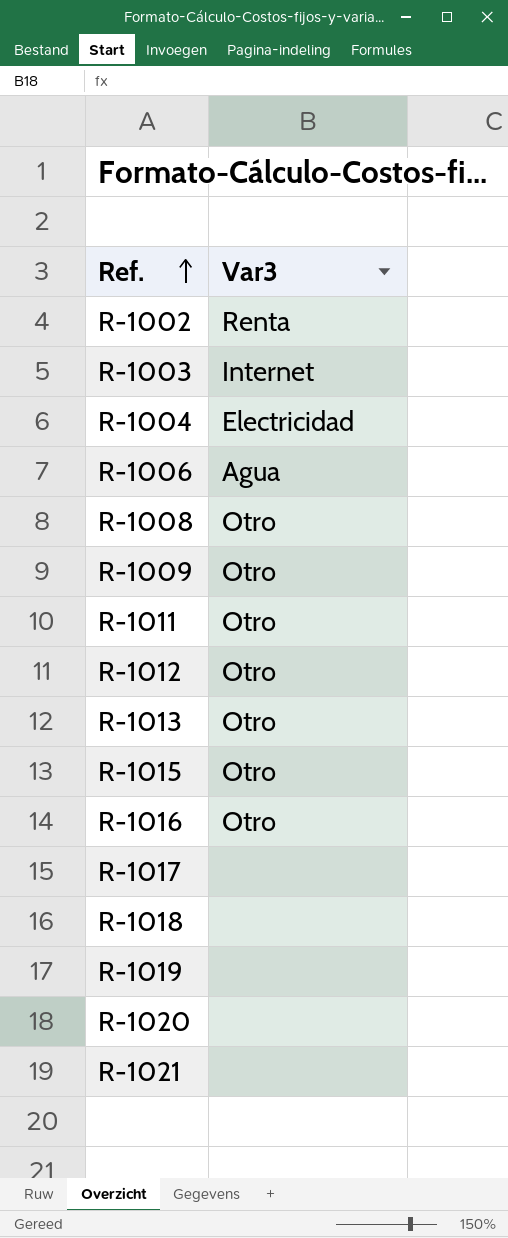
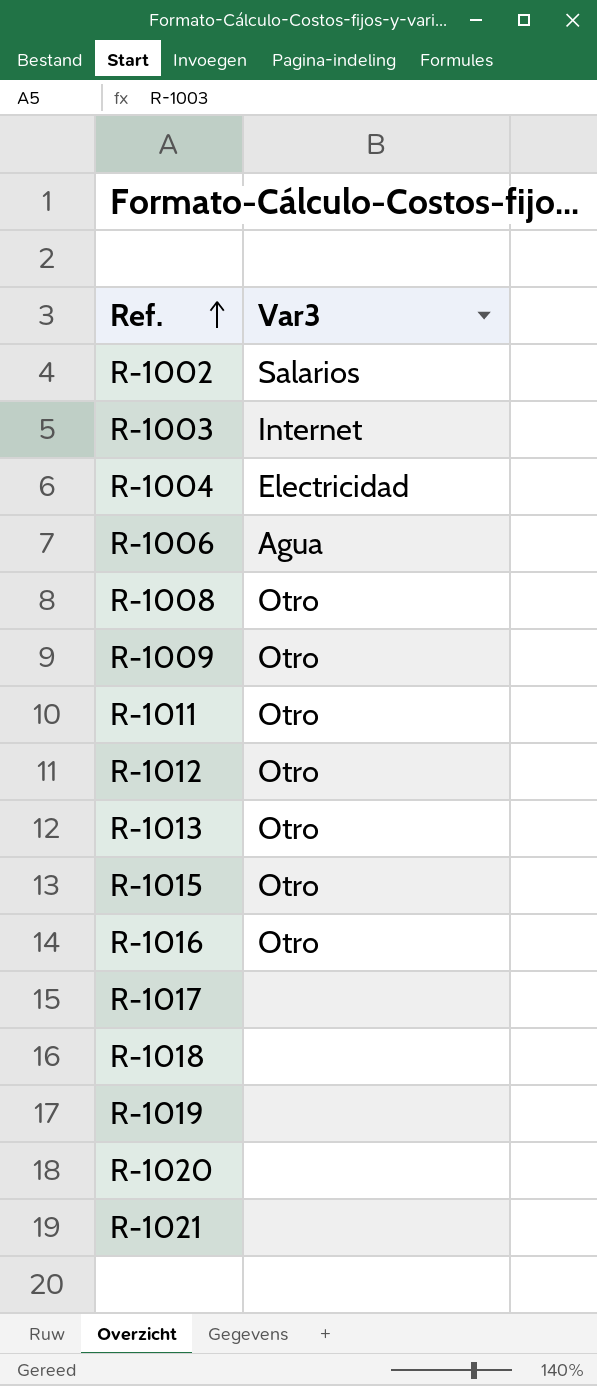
R-1002 | Var3: Renta -> Salarios

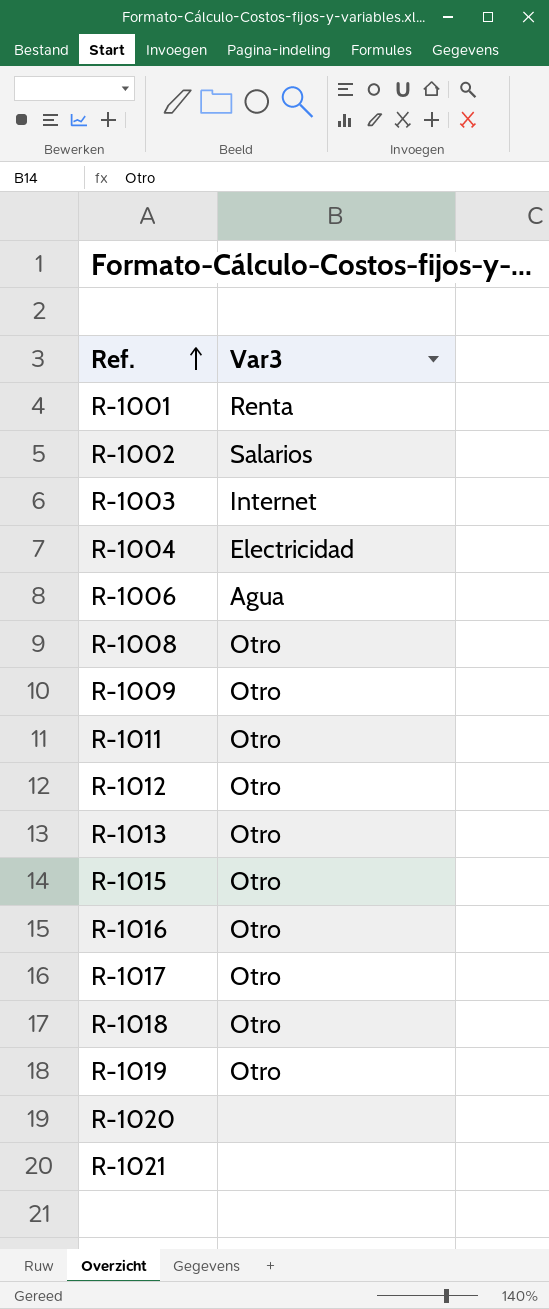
row R-1001: none -> Renta
R-1017 | Var3: none -> Otro
R-1018 | Var3: none -> Otro
R-1019 | Var3: none -> Otro

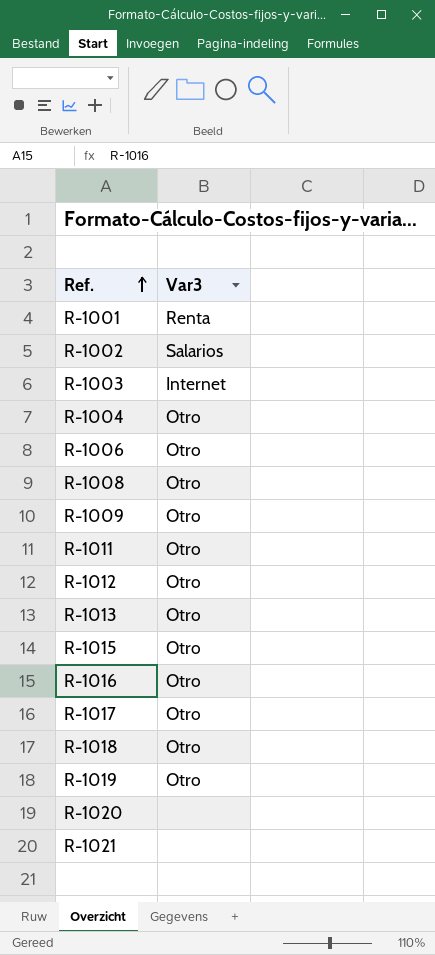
R-1004 | Var3: Electricidad -> Otro
R-1006 | Var3: Agua -> Otro

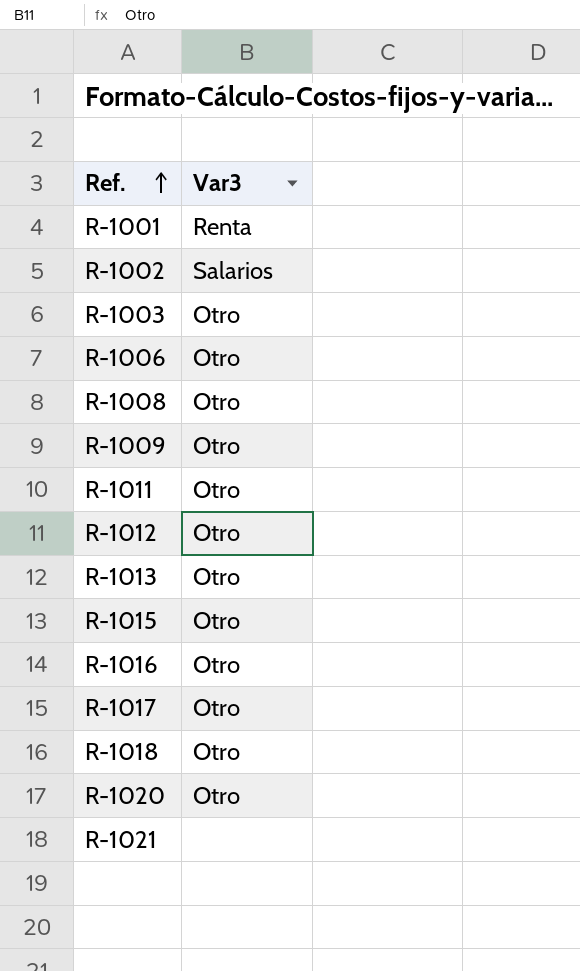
row R-1004: Otro -> none
row R-1019: Otro -> none
R-1003 | Var3: Internet -> Otro
R-1020 | Var3: none -> Otro

